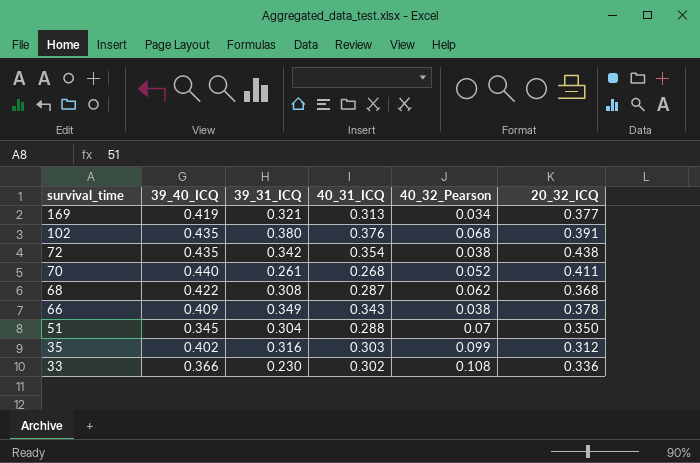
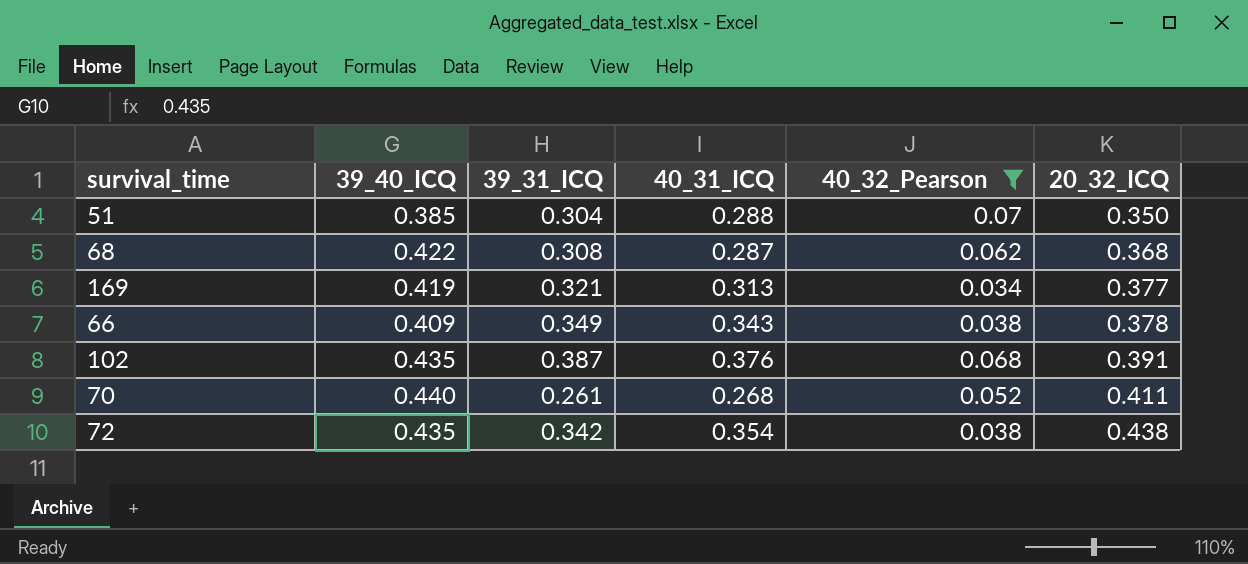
filter: none -> 40_32_Pearson <= 0.07
row order: survival_time descending -> 20_32_ICQ ascending
51 | 39_40_ICQ: 0.345 -> 0.385
102 | 39_31_ICQ: 0.380 -> 0.387

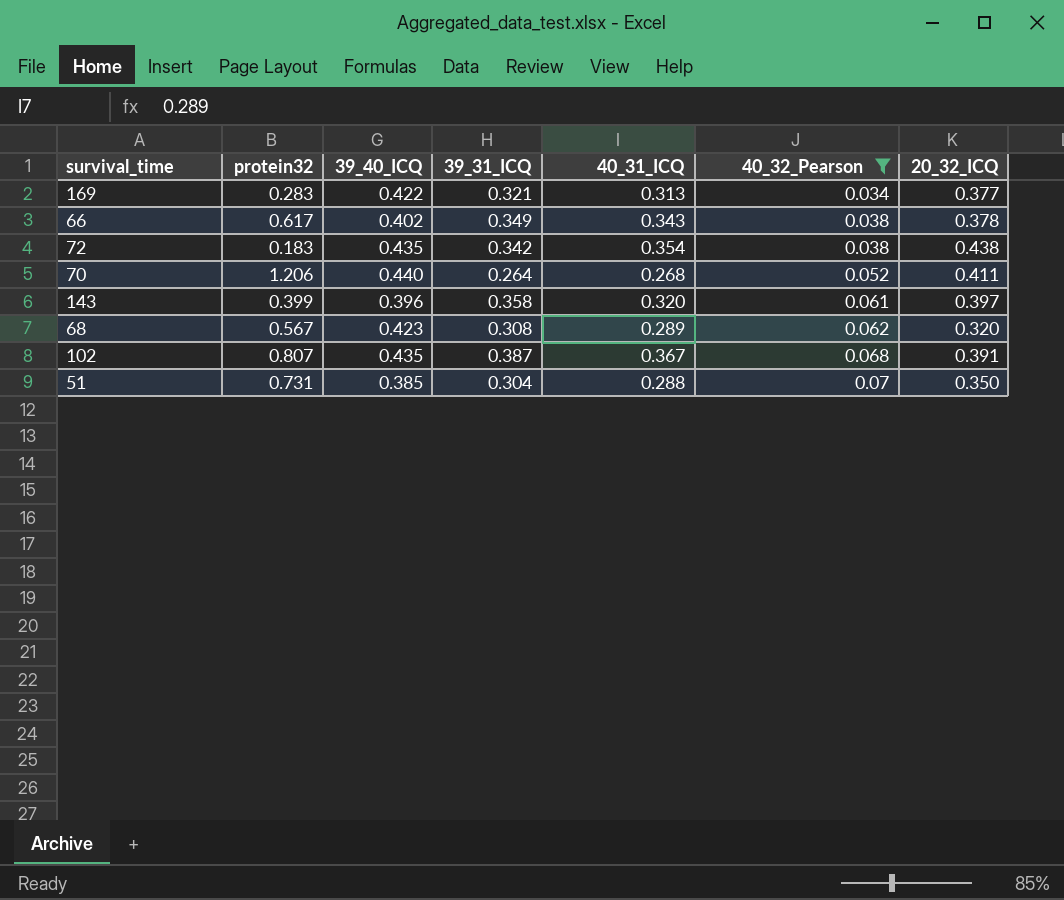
row order: 20_32_ICQ ascending -> 40_32_Pearson ascending
column protein32 | position: none -> 2
169 | 39_40_ICQ: 0.419 -> 0.422
66 | 39_40_ICQ: 0.409 -> 0.402
70 | 39_31_ICQ: 0.261 -> 0.264
row 143: none -> 0.399 | 0.396 | 0.358 | 0.320 | 0.061 | 0.397
68 | 39_40_ICQ: 0.422 -> 0.423
68 | 40_31_ICQ: 0.287 -> 0.289
68 | 20_32_ICQ: 0.368 -> 0.320
102 | 40_31_ICQ: 0.376 -> 0.367

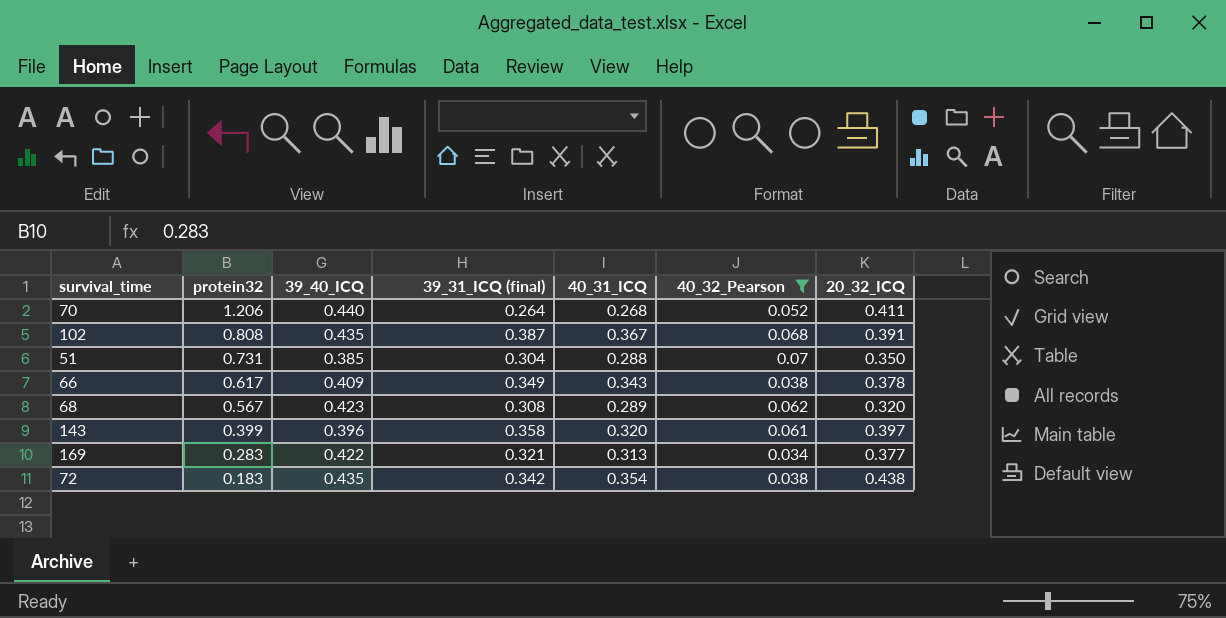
row order: 40_32_Pearson ascending -> protein32 descending
column name: 39_31_ICQ -> 39_31_ICQ (final)
102 | protein32: 0.807 -> 0.808
66 | 39_40_ICQ: 0.402 -> 0.409

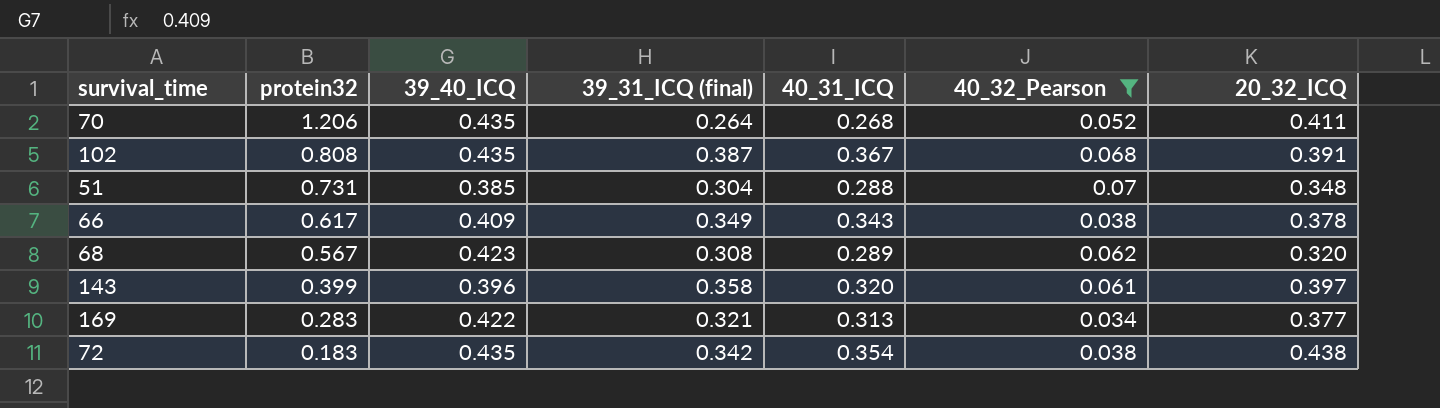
70 | 39_40_ICQ: 0.440 -> 0.435
51 | 20_32_ICQ: 0.350 -> 0.348

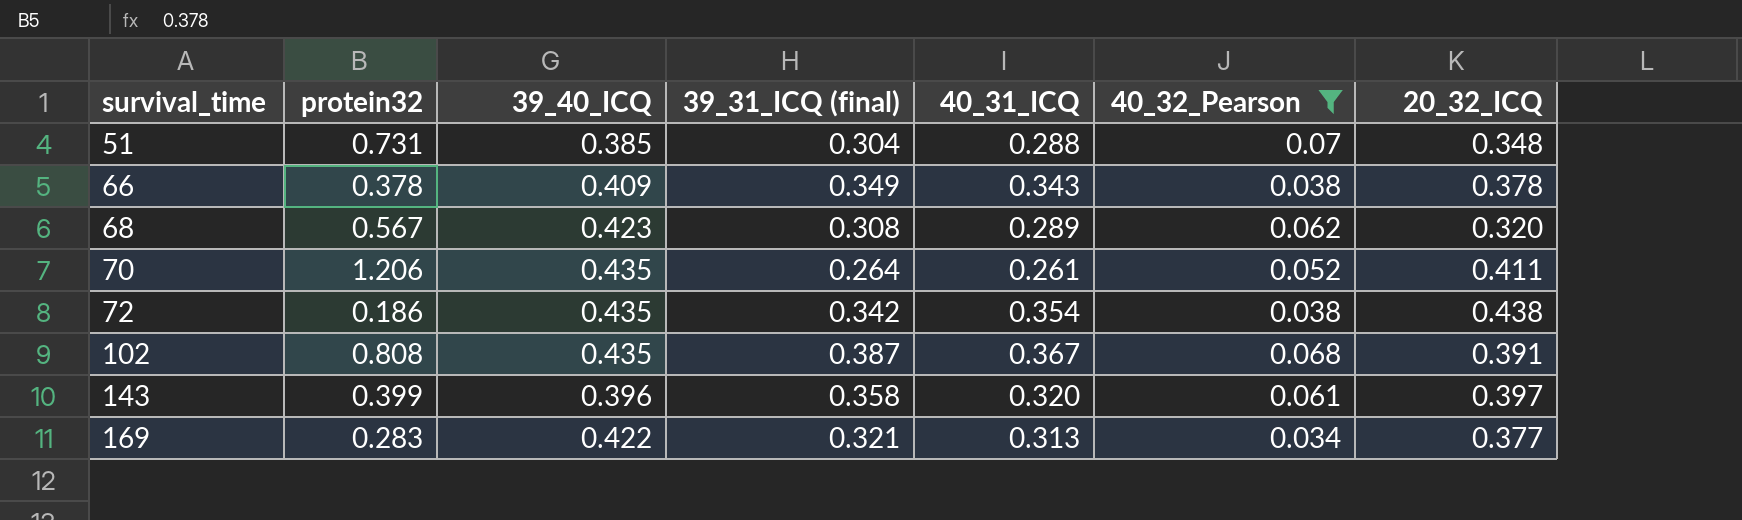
row order: protein32 descending -> survival_time ascending
66 | protein32: 0.617 -> 0.378
70 | 40_31_ICQ: 0.268 -> 0.261
72 | protein32: 0.183 -> 0.186

